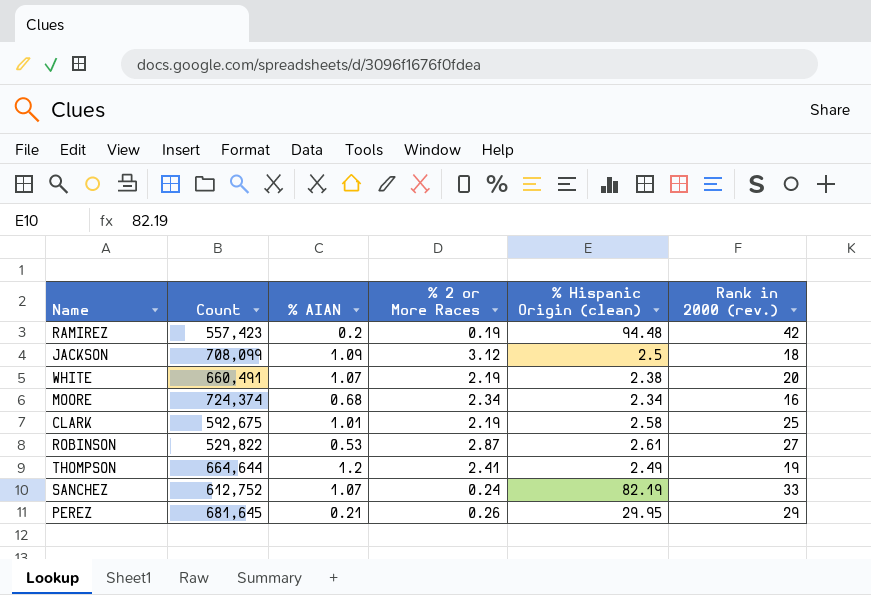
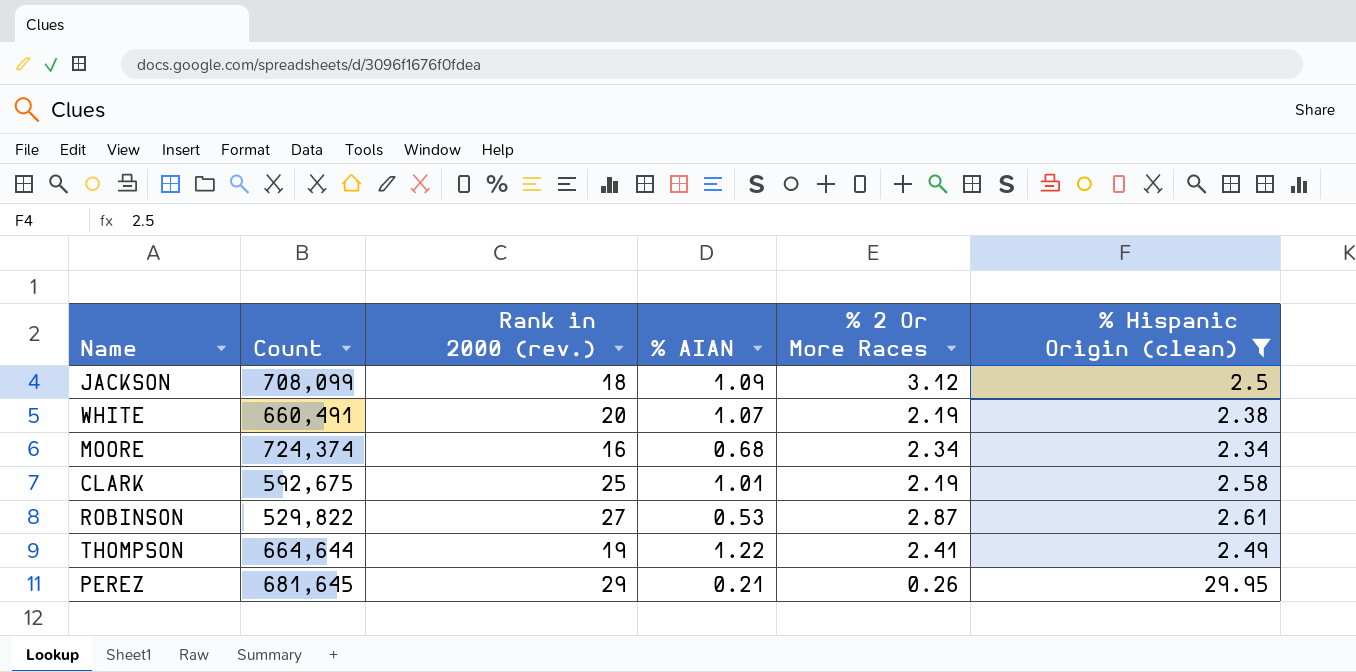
filter: none -> % Hispanic Origin (clean) <= 29.95
column Rank in 2000 (rev.) | position: 6 -> 3
column name: % 2 or More Races -> % 2 Or More Races
THOMPSON | % AIAN: 1.2 -> 1.22

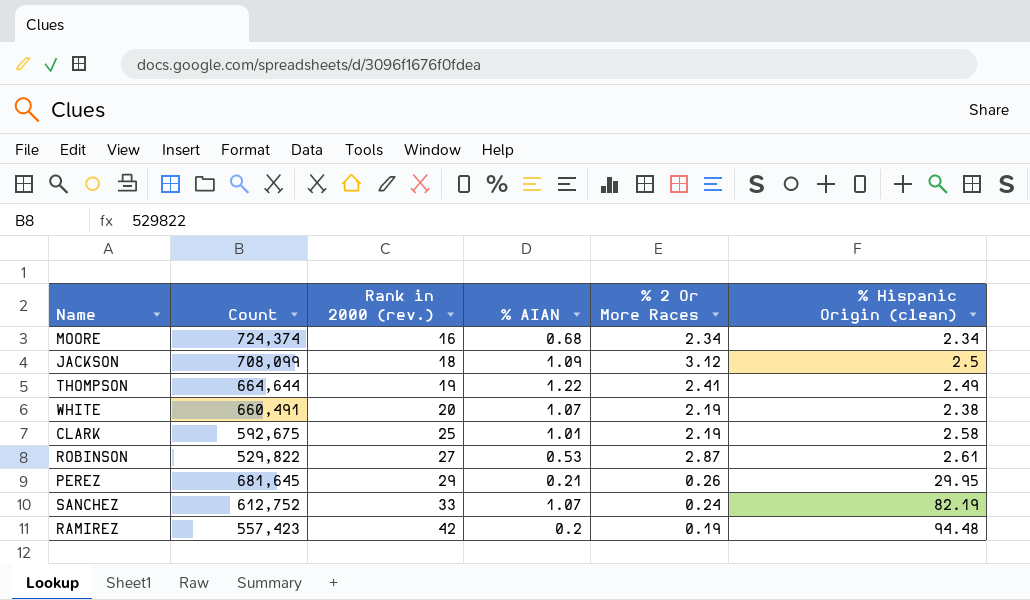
filter: % Hispanic Origin (clean) <= 29.95 -> none
row order: none -> Rank in 2000 (rev.) ascending

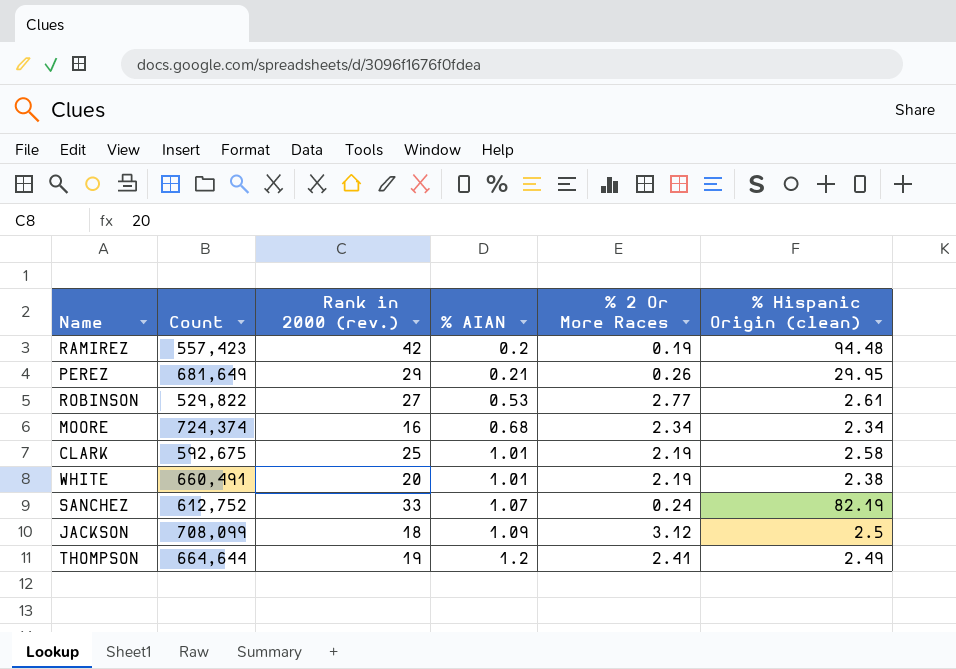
row order: Rank in 2000 (rev.) ascending -> % AIAN ascending
PEREZ | Count: 681,645 -> 681,649
ROBINSON | % 2 Or More Races: 2.87 -> 2.77
WHITE | % AIAN: 1.07 -> 1.01
THOMPSON | % AIAN: 1.22 -> 1.2

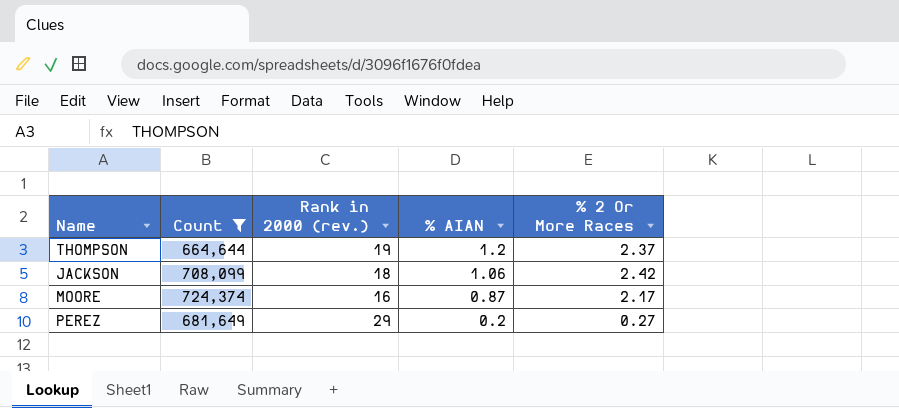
filter: none -> Count >= 664,644
row order: % AIAN ascending -> % AIAN descending
column % Hispanic Origin (clean) | position: 6 -> none
THOMPSON | % 2 Or More Races: 2.41 -> 2.37
JACKSON | % AIAN: 1.09 -> 1.06
JACKSON | % 2 Or More Races: 3.12 -> 2.42
MOORE | % AIAN: 0.68 -> 0.87
MOORE | % 2 Or More Races: 2.34 -> 2.17
PEREZ | % AIAN: 0.21 -> 0.2
PEREZ | % 2 Or More Races: 0.26 -> 0.27

